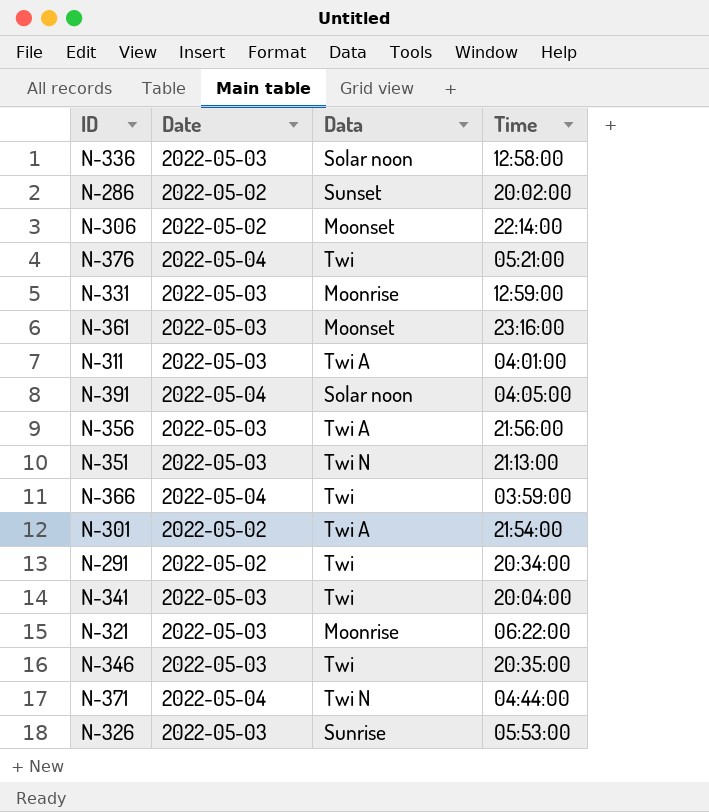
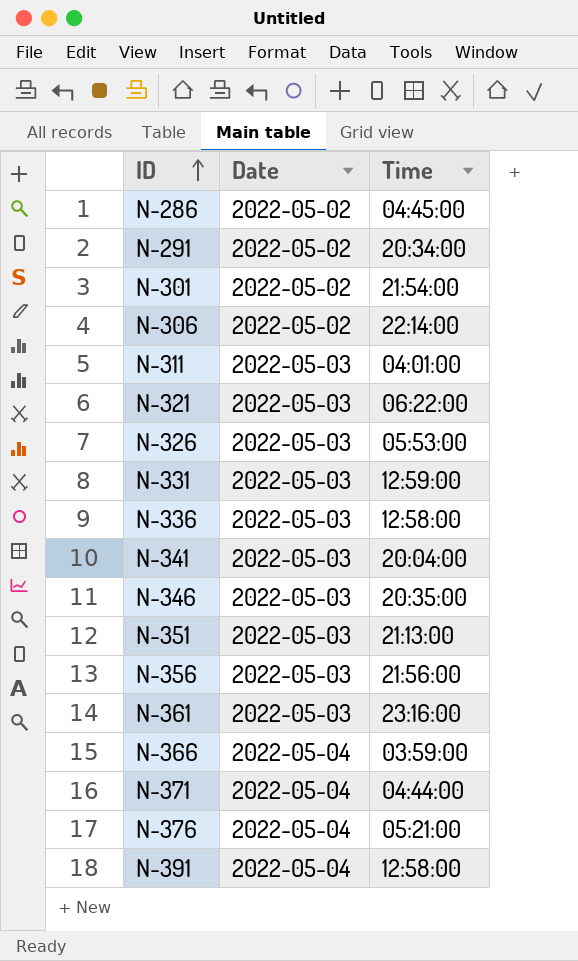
row order: none -> ID ascending
column Data | position: 3 -> none
N-286 | Time: 20:02:00 -> 04:45:00
N-391 | Time: 04:05:00 -> 12:58:00

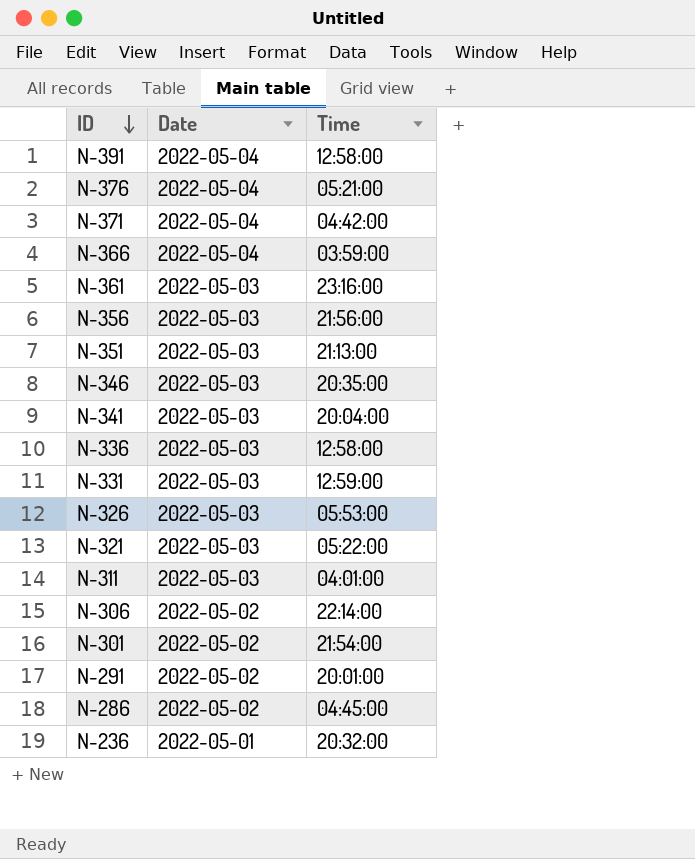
row order: ID ascending -> ID descending
N-371 | Time: 04:44:00 -> 04:42:00
N-321 | Time: 06:22:00 -> 05:22:00
N-291 | Time: 20:34:00 -> 20:01:00
row N-236: none -> 2022-05-01 | 20:32:00

